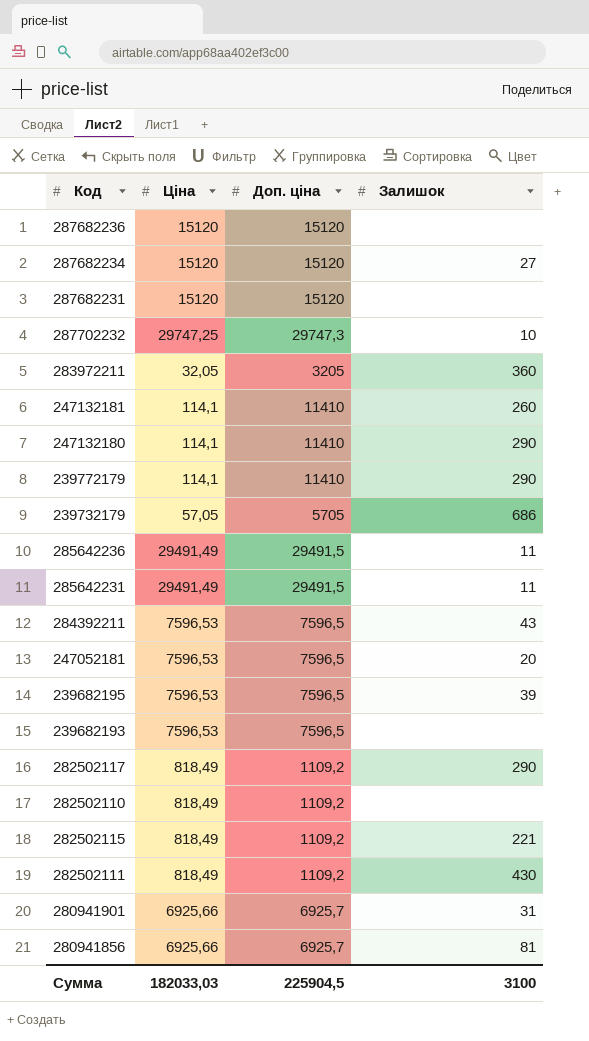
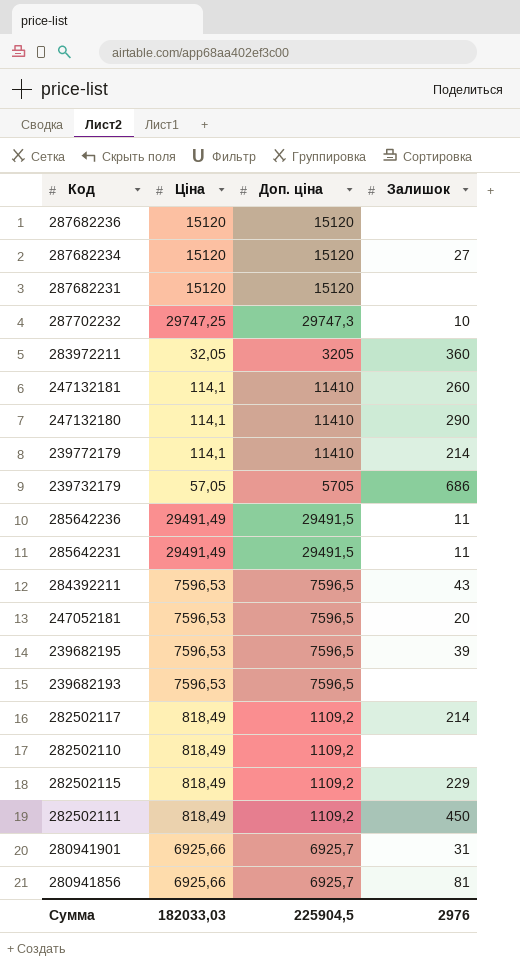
239772179 | Залишок: 290 -> 214
282502117 | Залишок: 290 -> 214
282502115 | Залишок: 221 -> 229
282502111 | Залишок: 430 -> 450
Сумма | Залишок: 3100 -> 2976

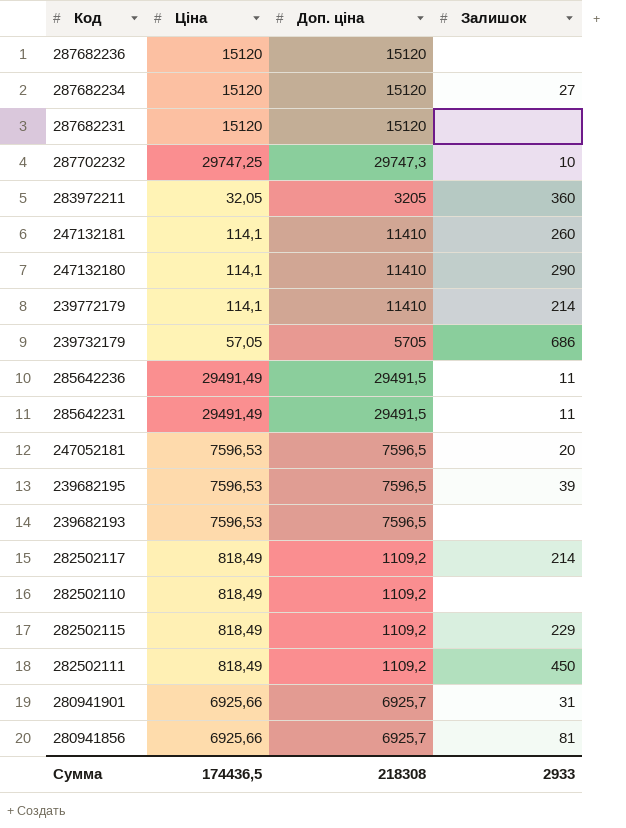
row 284392211: 7596,53 | 7596,5 | 43 -> none
Сумма | Ціна: 182033,03 -> 174436,5
Сумма | Доп. ціна: 225904,5 -> 218308
Сумма | Залишок: 2976 -> 2933

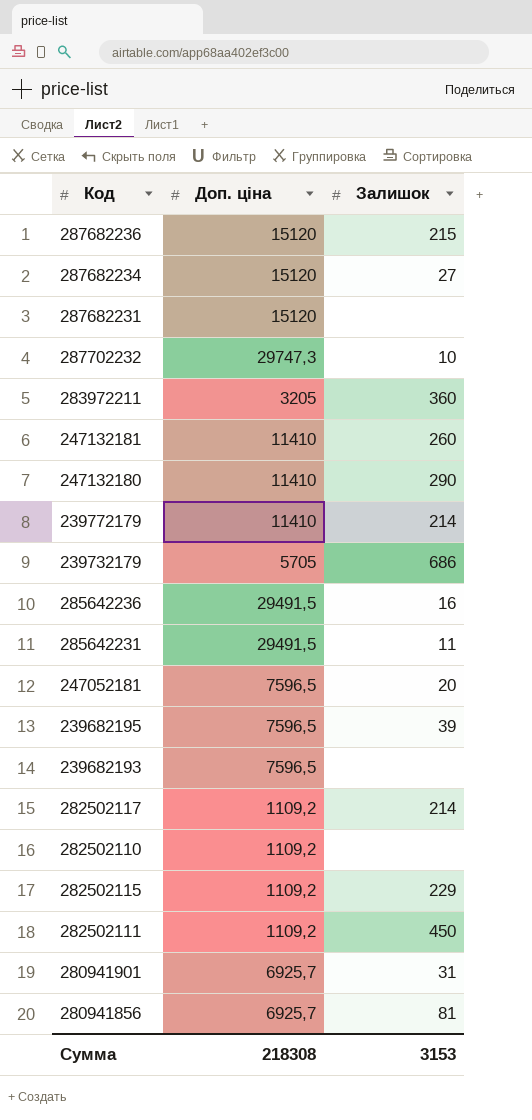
column Ціна | position: 2 -> none
287682236 | Залишок: none -> 215
285642236 | Залишок: 11 -> 16
Сумма | Залишок: 2933 -> 3153

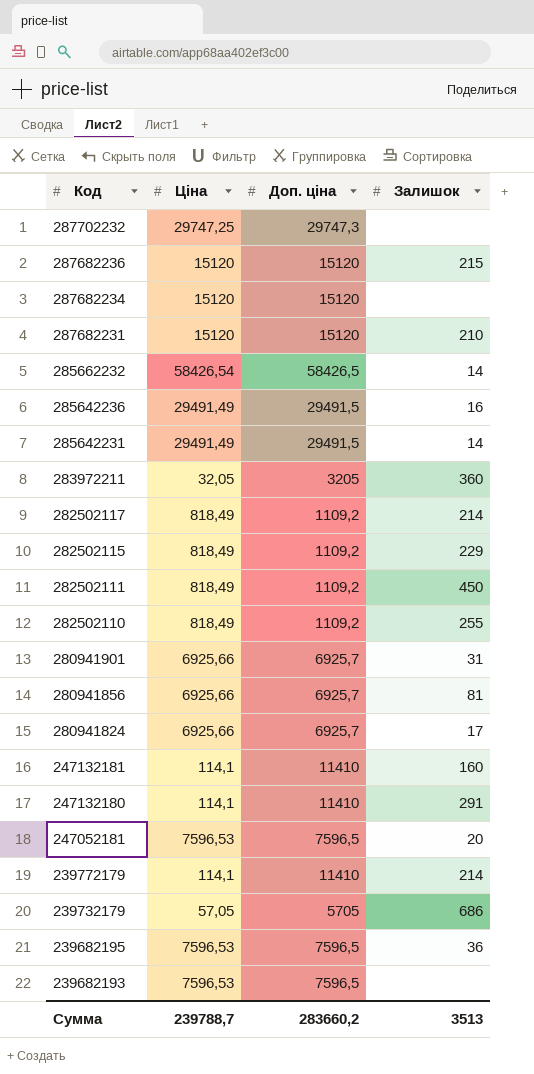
row order: none -> Код descending
column Ціна | position: none -> 2
287702232 | Залишок: 10 -> none
287682234 | Залишок: 27 -> none
287682231 | Залишок: none -> 210
row 285662232: none -> 58426,54 | 58426,5 | 14
285642231 | Залишок: 11 -> 14
282502110 | Залишок: none -> 255
row 280941824: none -> 6925,66 | 6925,7 | 17
247132181 | Залишок: 260 -> 160
247132180 | Залишок: 290 -> 291
239682195 | Залишок: 39 -> 36
Сумма | Доп. ціна: 218308 -> 283660,2
Сумма | Залишок: 3153 -> 3513

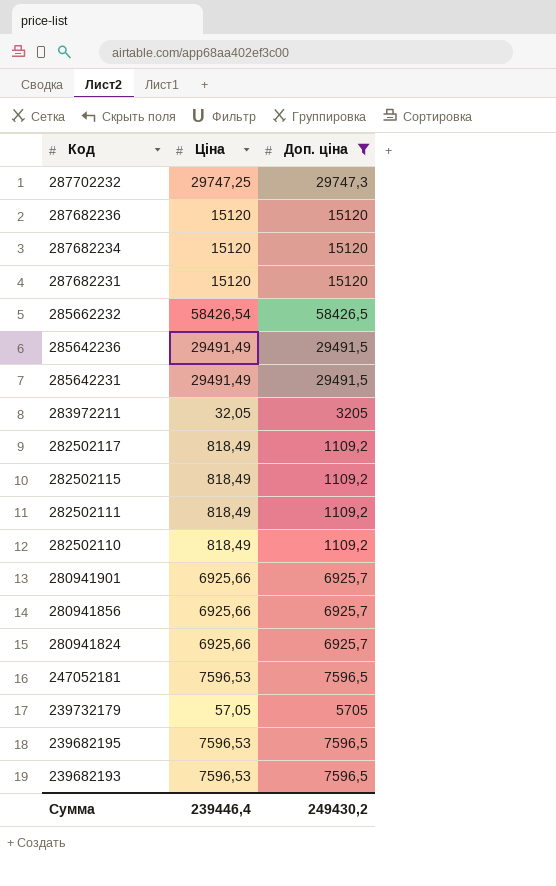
filter: none -> Доп. ціна != 11410
column Залишок | position: 4 -> none
Сумма | Ціна: 239788,7 -> 239446,4
Сумма | Доп. ціна: 283660,2 -> 249430,2

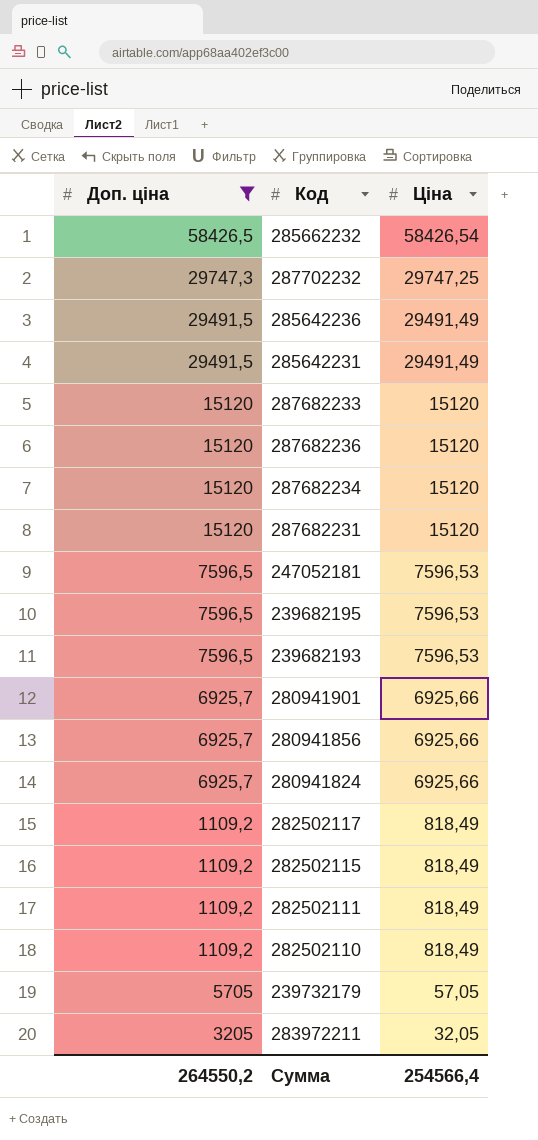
row order: Код descending -> Ціна descending
column Доп. ціна | position: 3 -> 1
row 287682233: none -> 15120 | 15120
Сумма | Доп. ціна: 249430,2 -> 264550,2
Сумма | Ціна: 239446,4 -> 254566,4

